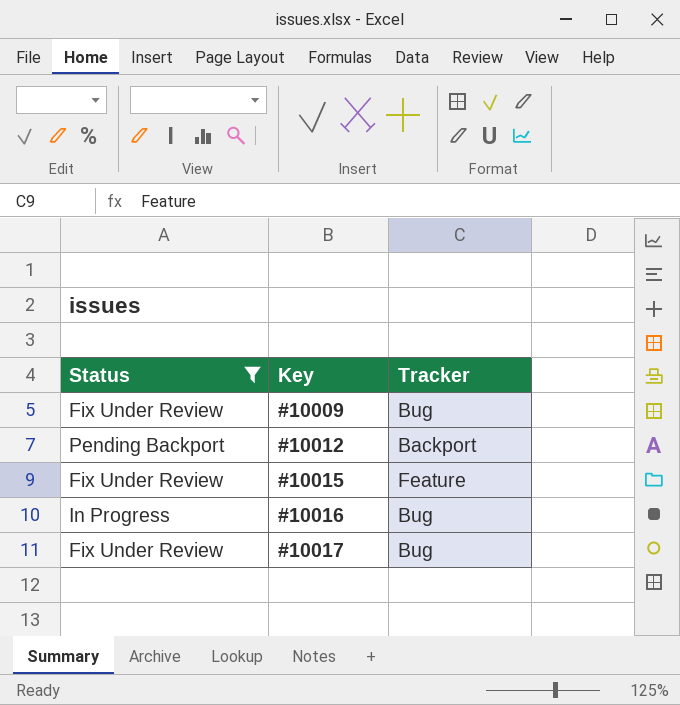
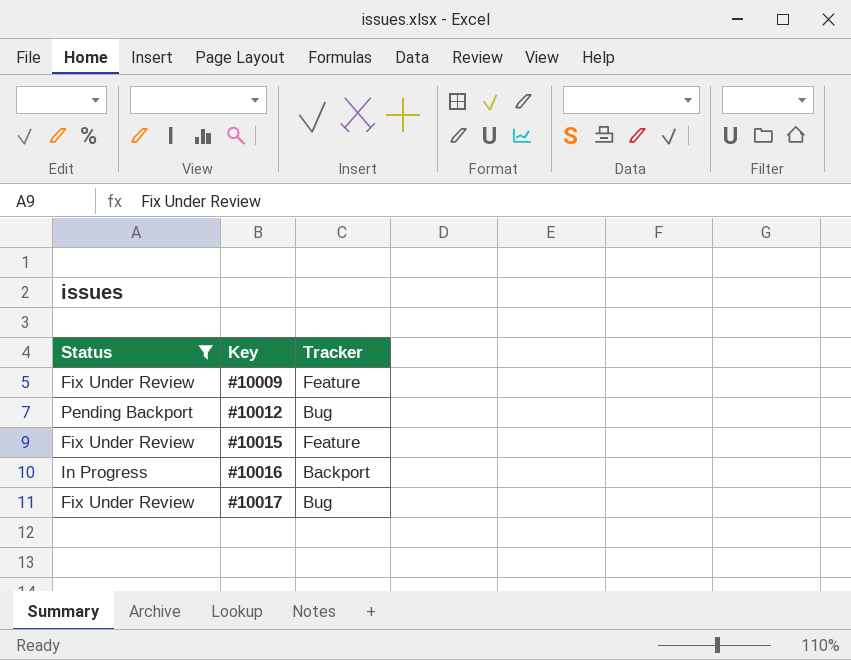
#10009 | Tracker: Bug -> Feature
#10012 | Tracker: Backport -> Bug
#10016 | Tracker: Bug -> Backport

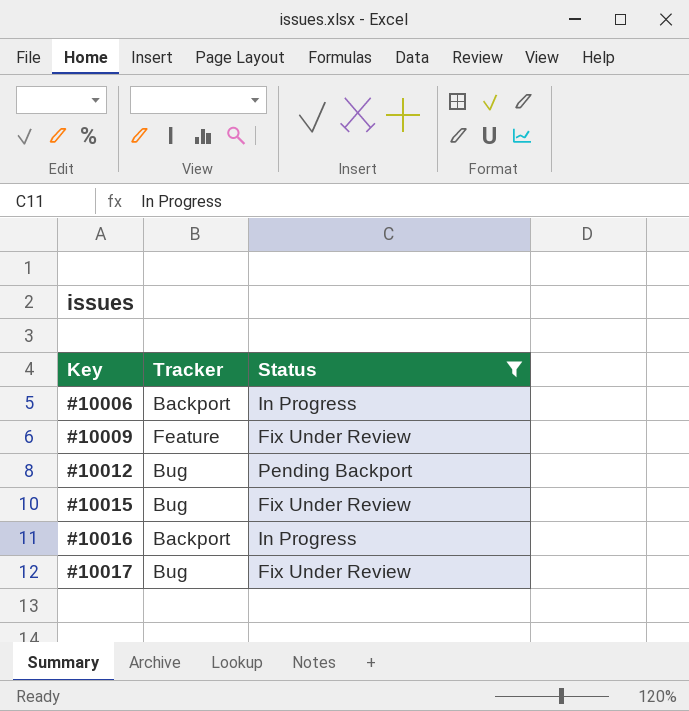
column Status | position: 1 -> 3
row #10006: none -> Backport | In Progress
#10015 | Tracker: Feature -> Bug

